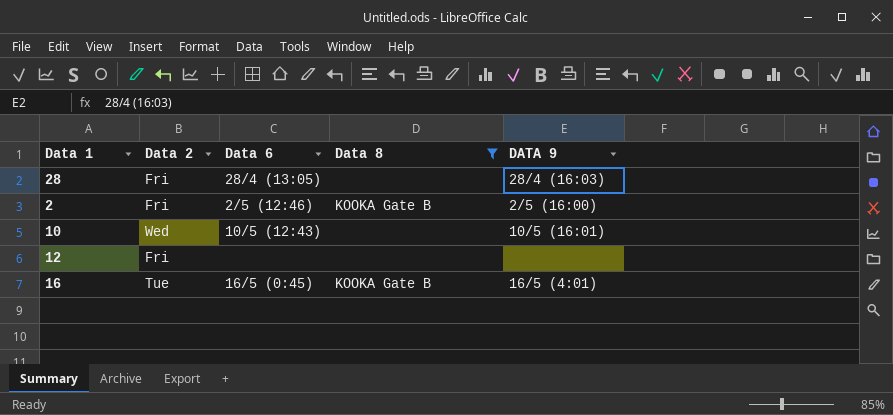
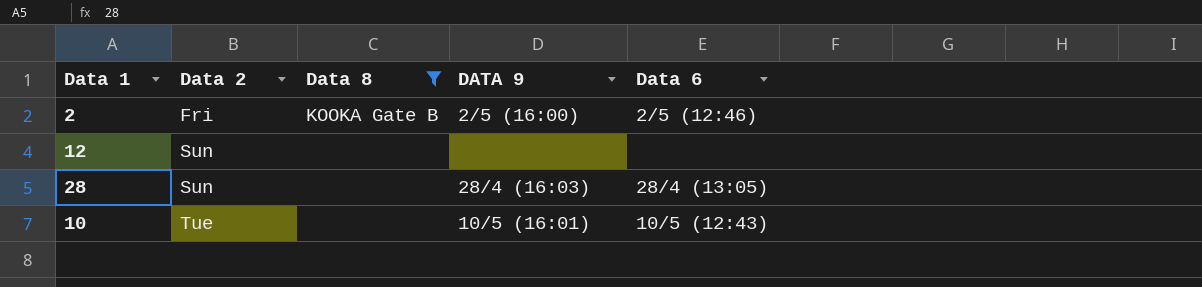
row order: none -> Data 2 ascending
column Data 6 | position: 3 -> 5
row 16: Tue | 16/5 (0:45) | KOOKA Gate B | 16/5 (4:01) -> none
12 | Data 2: Fri -> Sun
28 | Data 2: Fri -> Sun
10 | Data 2: Wed -> Tue

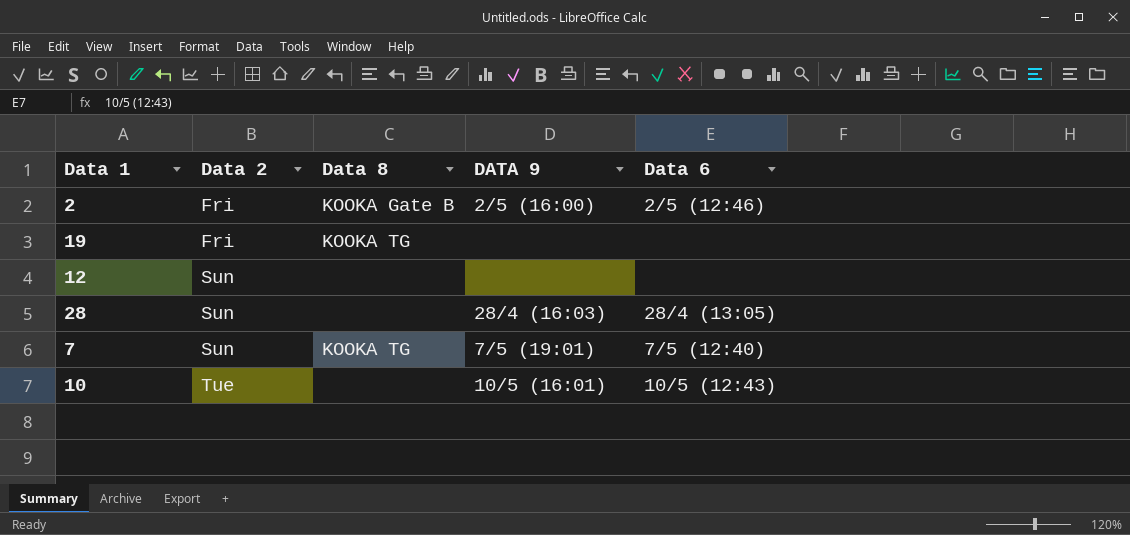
filter: Data 8 != KOOKA TG -> none

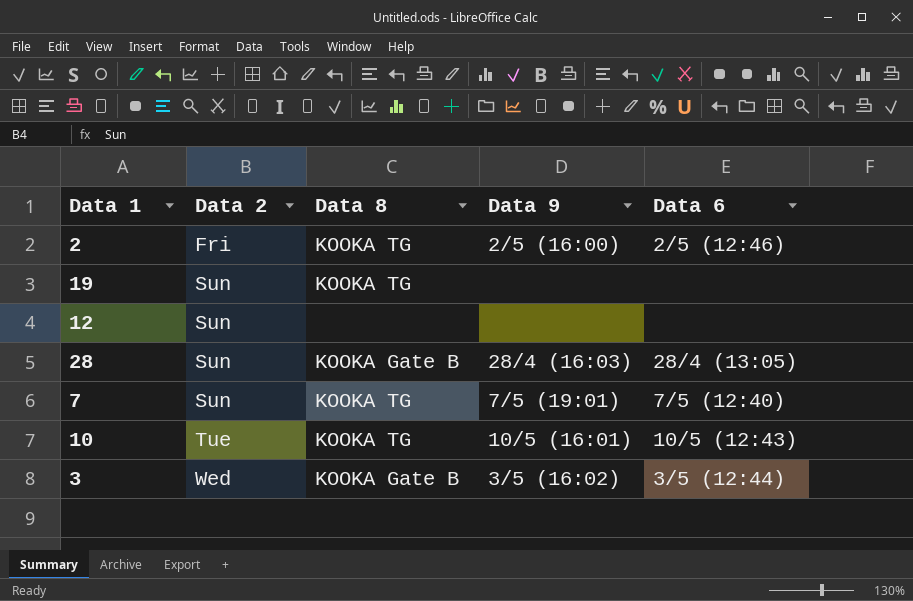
column name: DATA 9 -> Data 9
2 | Data 8: KOOKA Gate B -> KOOKA TG
19 | Data 2: Fri -> Sun
28 | Data 8: none -> KOOKA Gate B
10 | Data 8: none -> KOOKA TG
row 3: none -> Wed | KOOKA Gate B | 3/5 (16:02) | 3/5 (12:44)

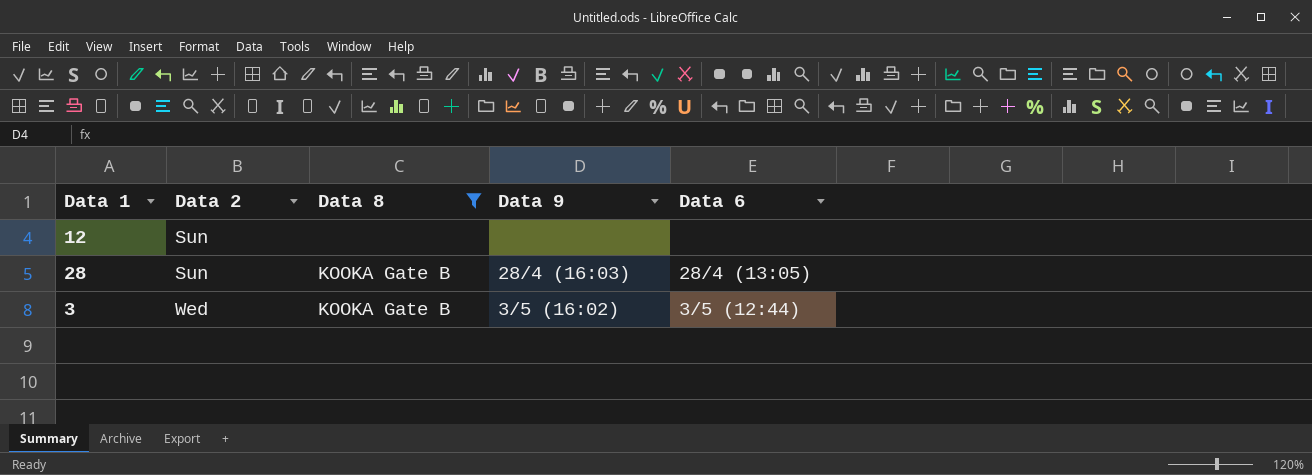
filter: none -> Data 8 != KOOKA TG

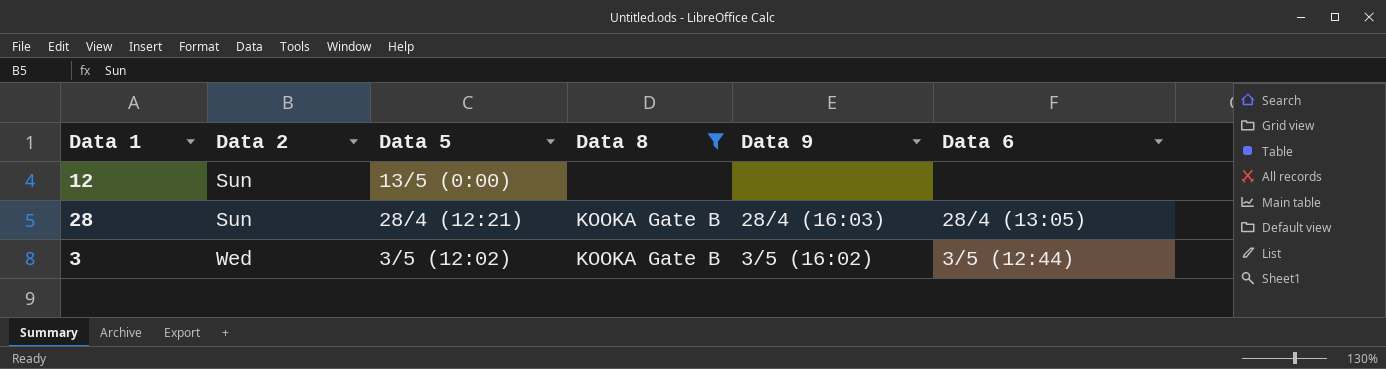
column Data 5 | position: none -> 3

